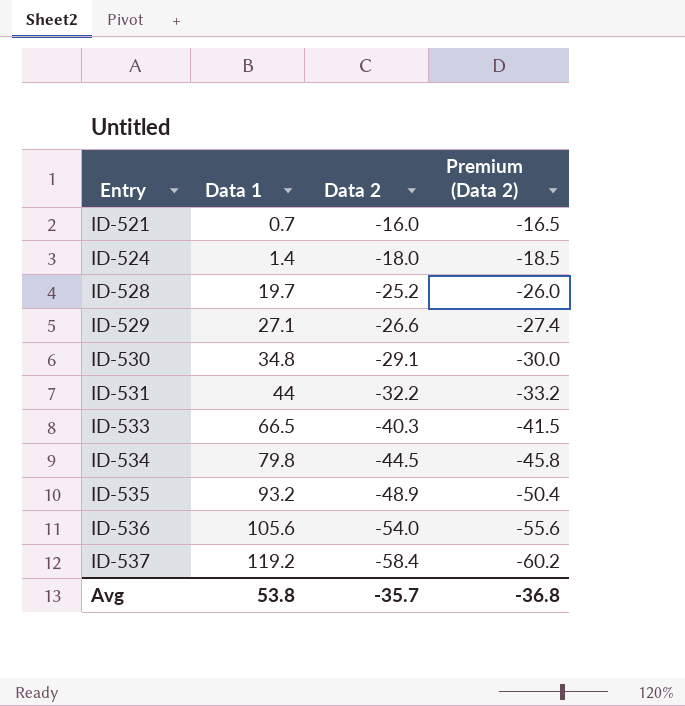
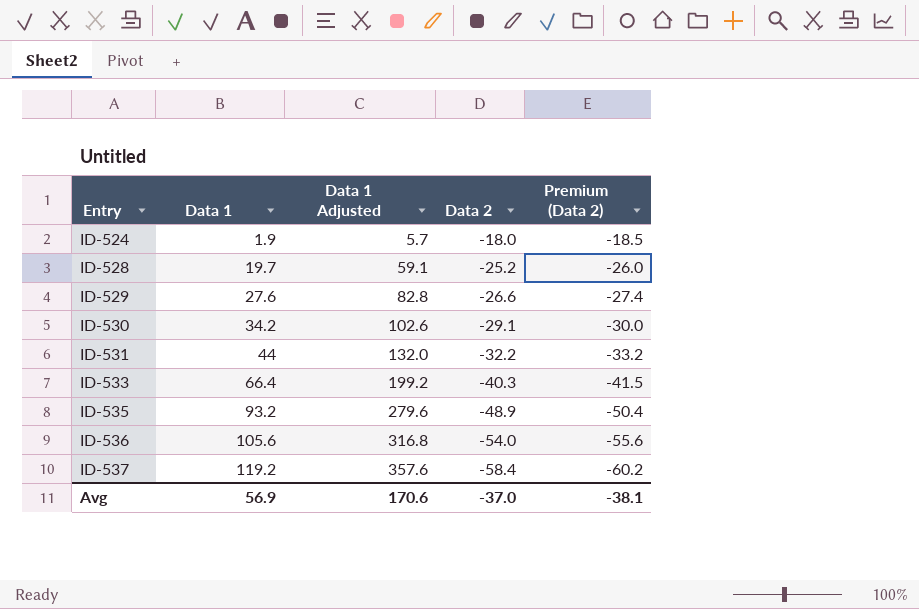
column Data 1 Adjusted | formula: none -> [Data 1] * 3
row ID-521: 0.7 | -16.0 | -16.5 -> none
row ID-534: 79.8 | -44.5 | -45.8 -> none
ID-524 | Data 1: 1.4 -> 1.9
ID-529 | Data 1: 27.1 -> 27.6
ID-530 | Data 1: 34.8 -> 34.2
ID-533 | Data 1: 66.5 -> 66.4
Avg | Data 1: 53.8 -> 56.9
Avg | Data 2: -35.7 -> -37.0
Avg | Premium (Data 2): -36.8 -> -38.1

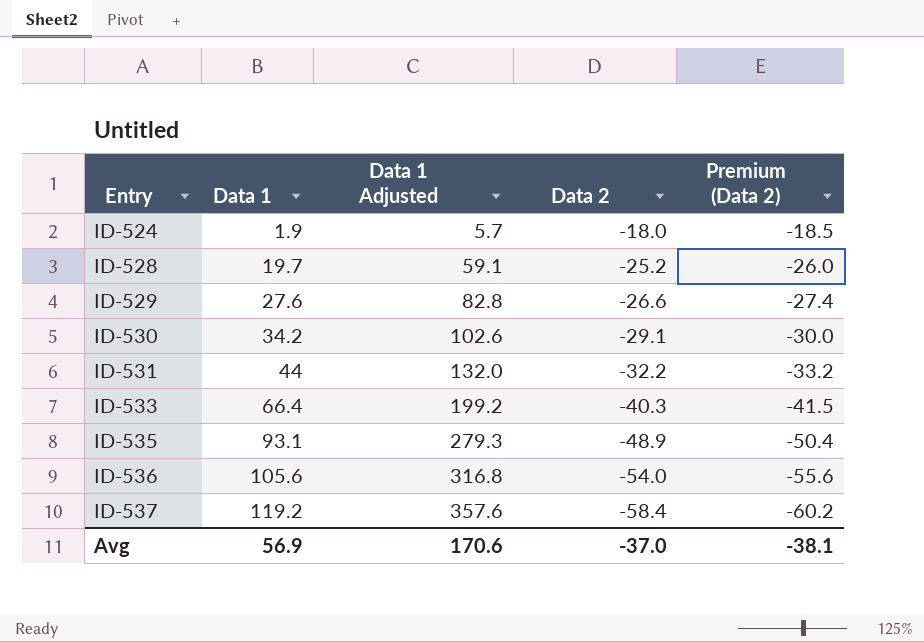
ID-535 | Data 1: 93.2 -> 93.1
ID-535 | Data 1 Adjusted: 279.6 -> 279.3

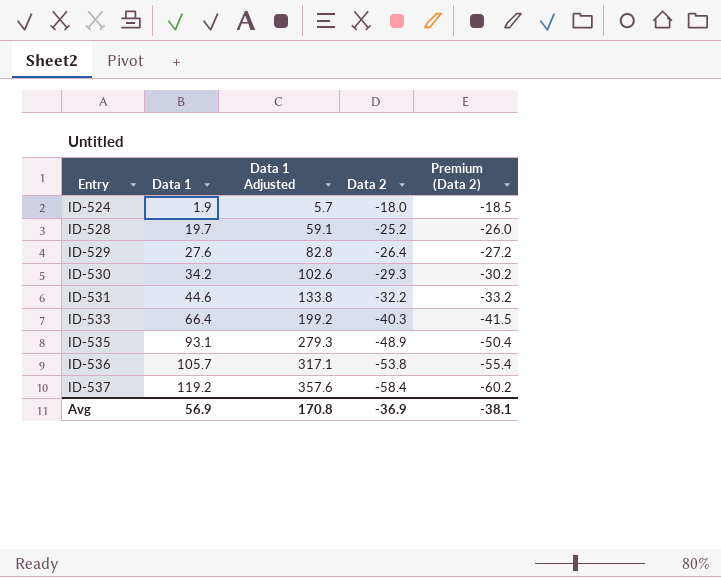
ID-529 | Data 2: -26.6 -> -26.4
ID-529 | Premium (Data 2): -27.4 -> -27.2
ID-530 | Data 2: -29.1 -> -29.3
ID-530 | Premium (Data 2): -30.0 -> -30.2
ID-531 | Data 1: 44 -> 44.6
ID-531 | Data 1 Adjusted: 132.0 -> 133.8
ID-536 | Data 1: 105.6 -> 105.7
ID-536 | Data 1 Adjusted: 316.8 -> 317.1
ID-536 | Data 2: -54.0 -> -53.8
ID-536 | Premium (Data 2): -55.6 -> -55.4
Avg | Data 1 Adjusted: 170.6 -> 170.8
Avg | Data 2: -37.0 -> -36.9

